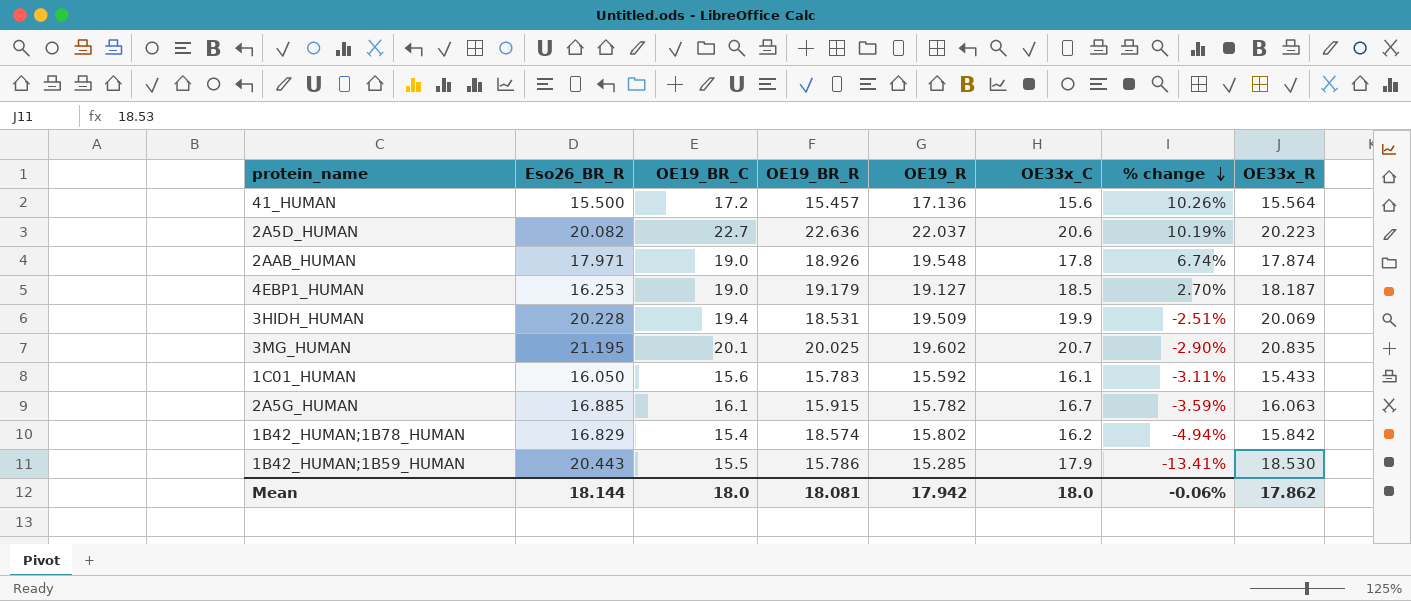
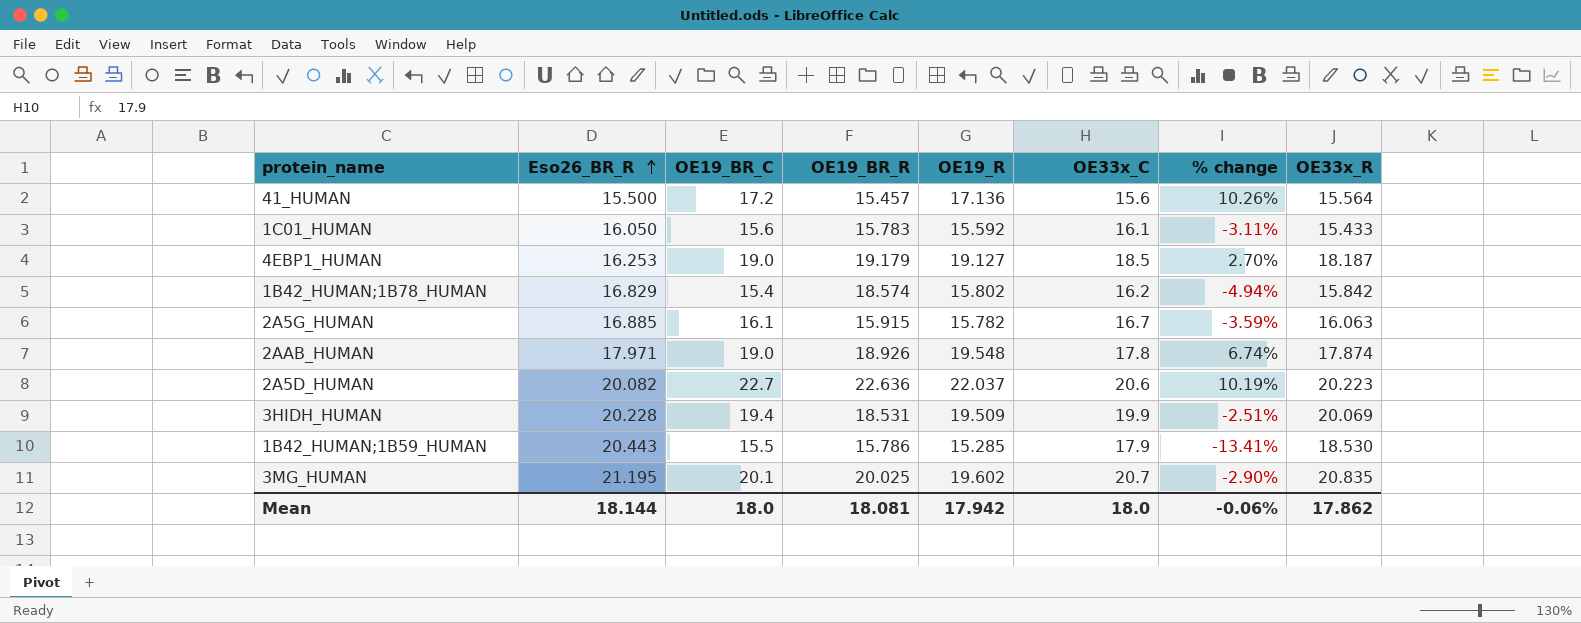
row order: % change descending -> Eso26_BR_R ascending

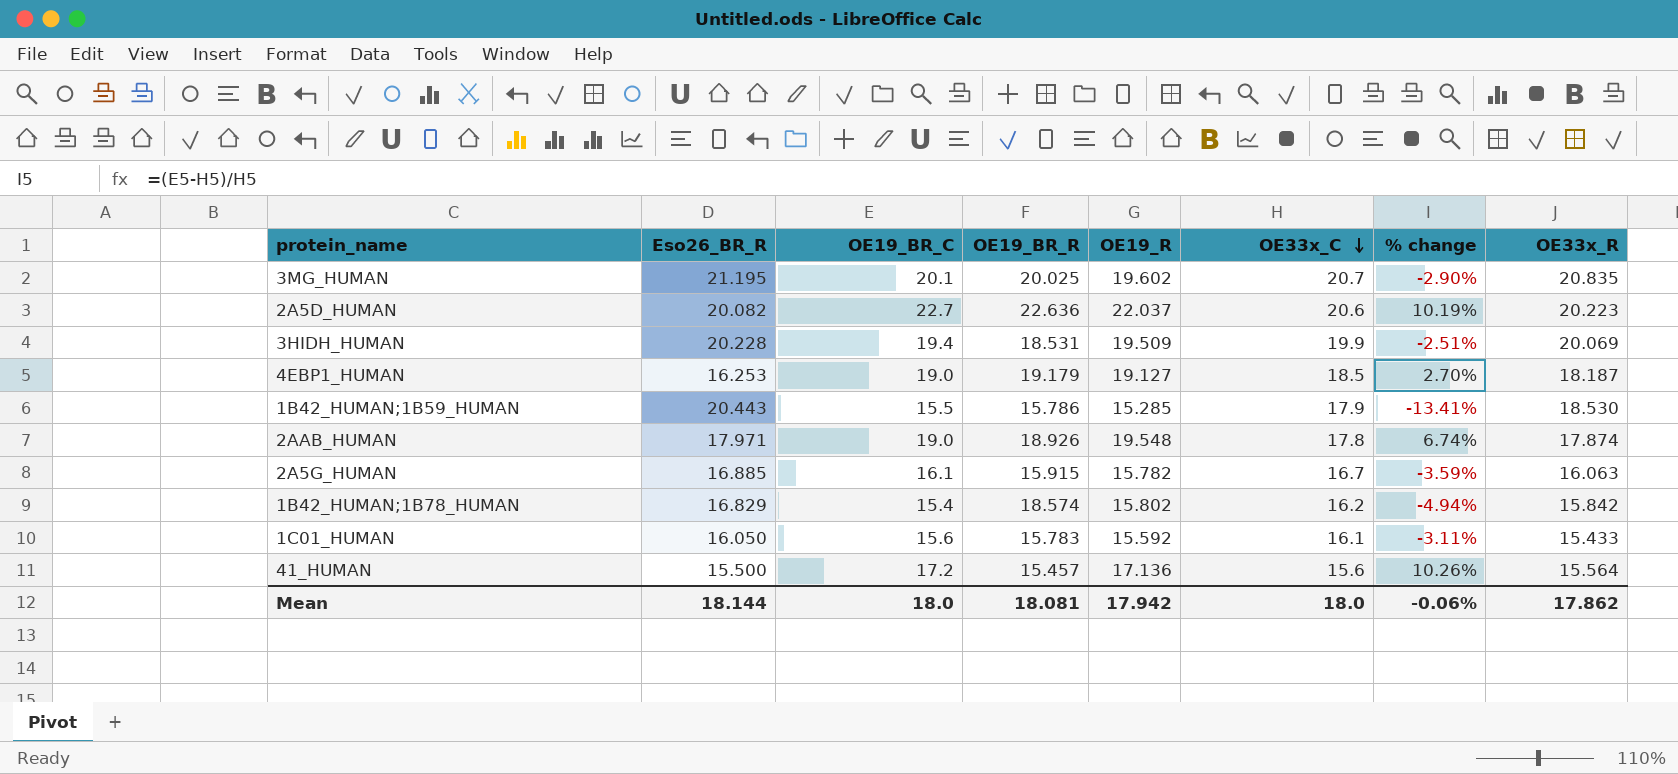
row order: Eso26_BR_R ascending -> OE33x_C descending

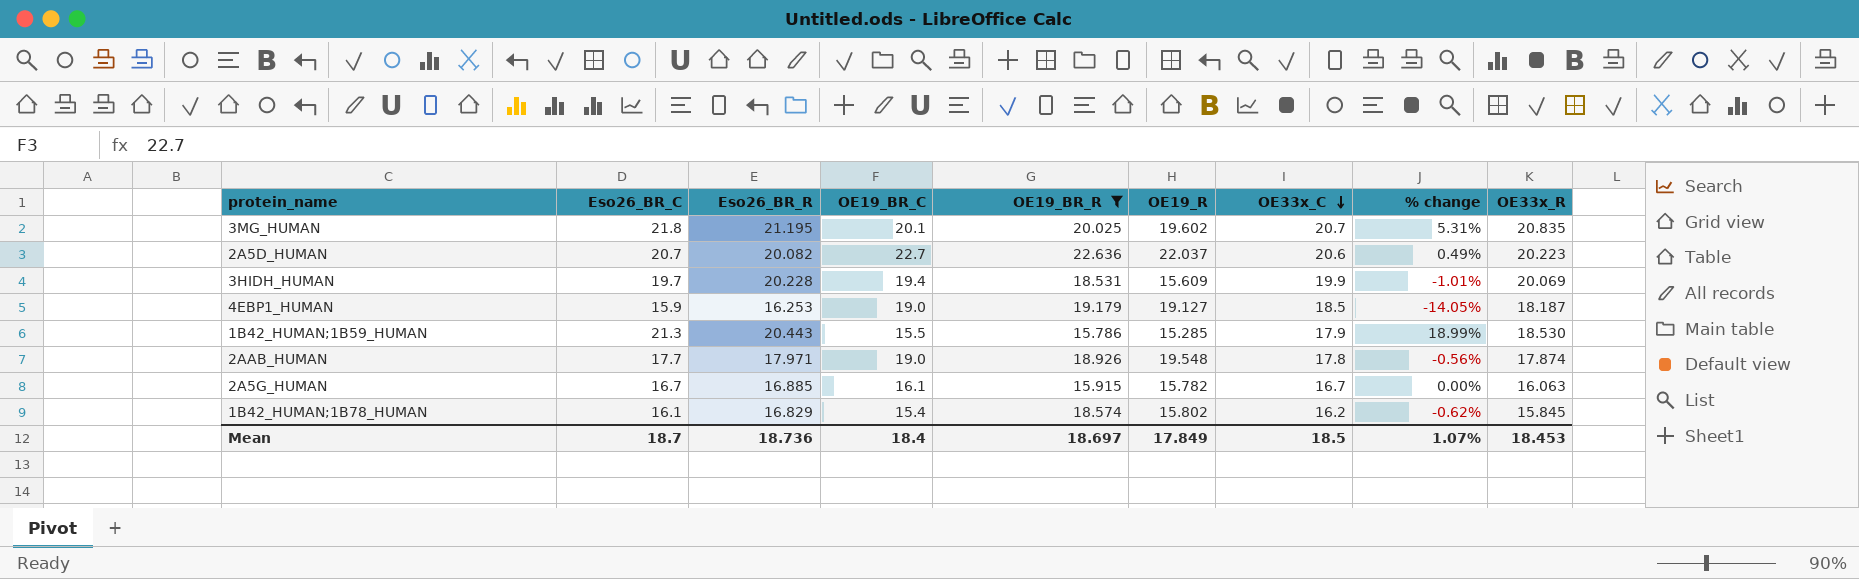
filter: none -> OE19_BR_R >= 15.786
column Eso26_BR_C | position: none -> 2
column % change | formula: ([OE19_BR_C] - [OE33x_C]) / [OE33x_C] -> ([Eso26_BR_C] - [OE33x_C]) / [OE33x_C]
3HIDH_HUMAN | OE19_R: 19.509 -> 15.609
1B42_HUMAN;1B78_HUMAN | OE33x_R: 15.842 -> 15.845
Mean | Eso26_BR_R: 18.144 -> 18.736
Mean | OE19_BR_C: 18.0 -> 18.4
Mean | OE19_BR_R: 18.081 -> 18.697
Mean | OE19_R: 17.942 -> 17.849
Mean | OE33x_C: 18.0 -> 18.5
Mean | % change: -0.06% -> 1.07%
Mean | OE33x_R: 17.862 -> 18.453

